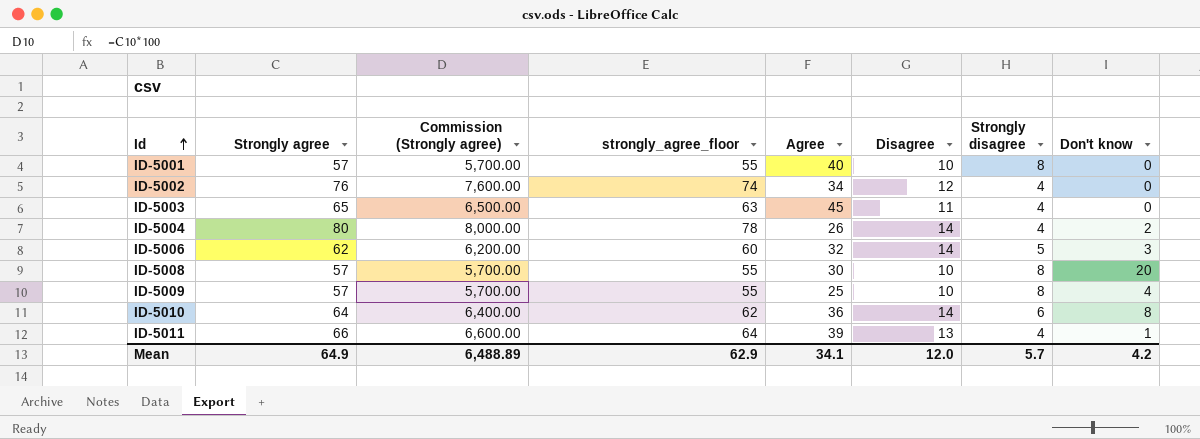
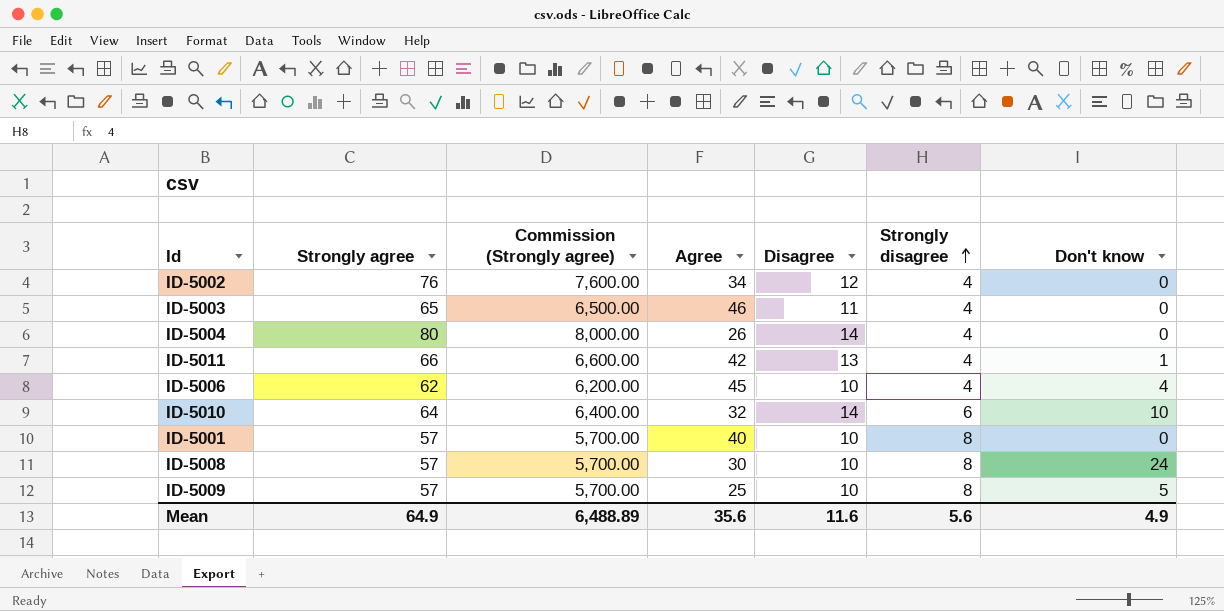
row order: Id ascending -> Strongly disagree ascending
column strongly_agree_floor | formula: [Strongly agree] - 2 -> none
ID-5003 | Agree: 45 -> 46
ID-5004 | Don't know: 2 -> 0
ID-5011 | Agree: 39 -> 42
ID-5006 | Agree: 32 -> 45
ID-5006 | Disagree: 14 -> 10
ID-5006 | Strongly disagree: 5 -> 4
ID-5006 | Don't know: 3 -> 4
ID-5010 | Agree: 36 -> 32
ID-5010 | Don't know: 8 -> 10
ID-5008 | Don't know: 20 -> 24
ID-5009 | Don't know: 4 -> 5
Mean | Agree: 34.1 -> 35.6
Mean | Disagree: 12.0 -> 11.6
Mean | Strongly disagree: 5.7 -> 5.6
Mean | Don't know: 4.2 -> 4.9

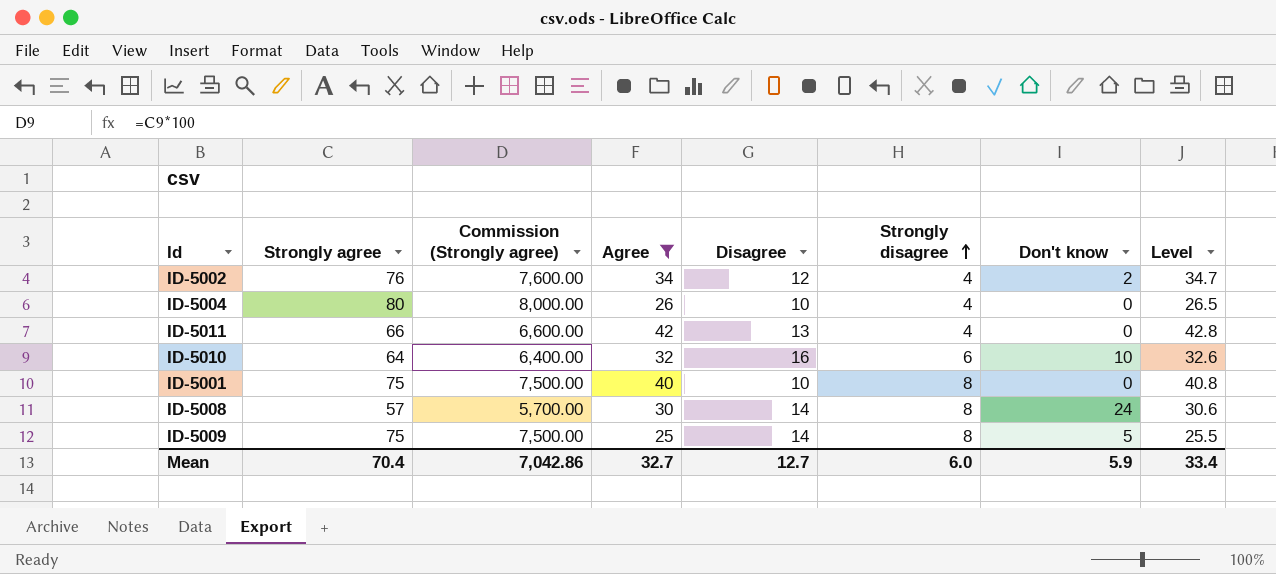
filter: none -> Agree <= 42
column Level | formula: none -> [Agree] * 1.02
ID-5002 | Don't know: 0 -> 2
ID-5004 | Disagree: 14 -> 10
ID-5011 | Don't know: 1 -> 0
ID-5010 | Disagree: 14 -> 16
ID-5001 | Strongly agree: 57 -> 75
ID-5001 | Commission (Strongly agree): 5,700.00 -> 7,500.00
ID-5008 | Disagree: 10 -> 14
ID-5009 | Strongly agree: 57 -> 75
ID-5009 | Commission (Strongly agree): 5,700.00 -> 7,500.00
ID-5009 | Disagree: 10 -> 14
Mean | Strongly agree: 64.9 -> 70.4
Mean | Commission (Strongly agree): 6,488.89 -> 7,042.86
Mean | Agree: 35.6 -> 32.7
Mean | Disagree: 11.6 -> 12.7
Mean | Strongly disagree: 5.6 -> 6.0
Mean | Don't know: 4.9 -> 5.9

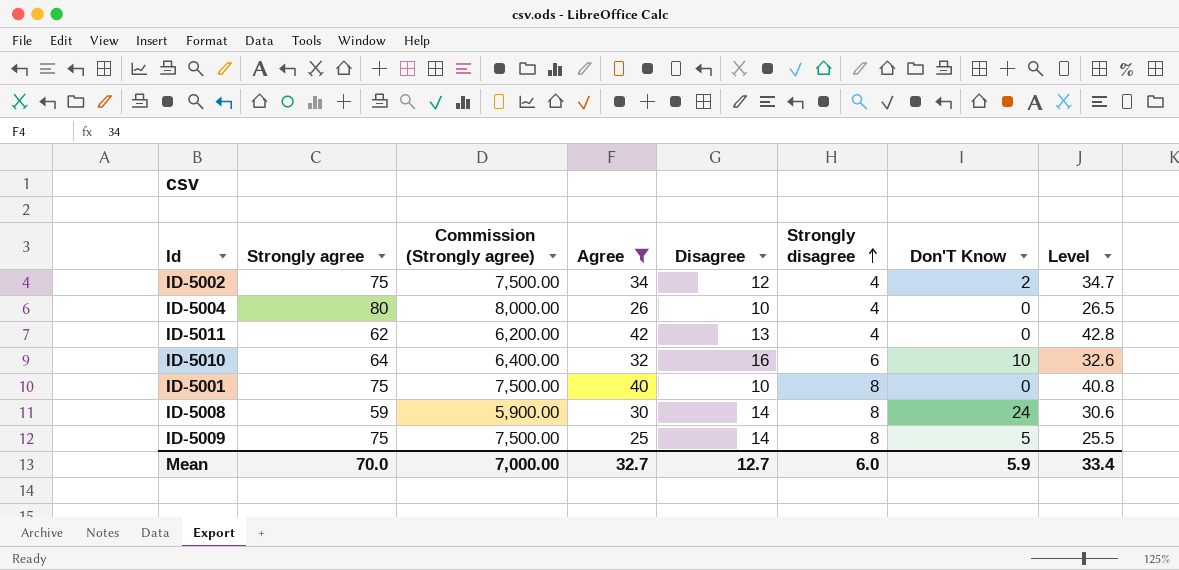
column name: Don't know -> Don'T Know
ID-5002 | Strongly agree: 76 -> 75
ID-5002 | Commission (Strongly agree): 7,600.00 -> 7,500.00
ID-5011 | Strongly agree: 66 -> 62
ID-5011 | Commission (Strongly agree): 6,600.00 -> 6,200.00
ID-5008 | Strongly agree: 57 -> 59
ID-5008 | Commission (Strongly agree): 5,700.00 -> 5,900.00
Mean | Strongly agree: 70.4 -> 70.0
Mean | Commission (Strongly agree): 7,042.86 -> 7,000.00

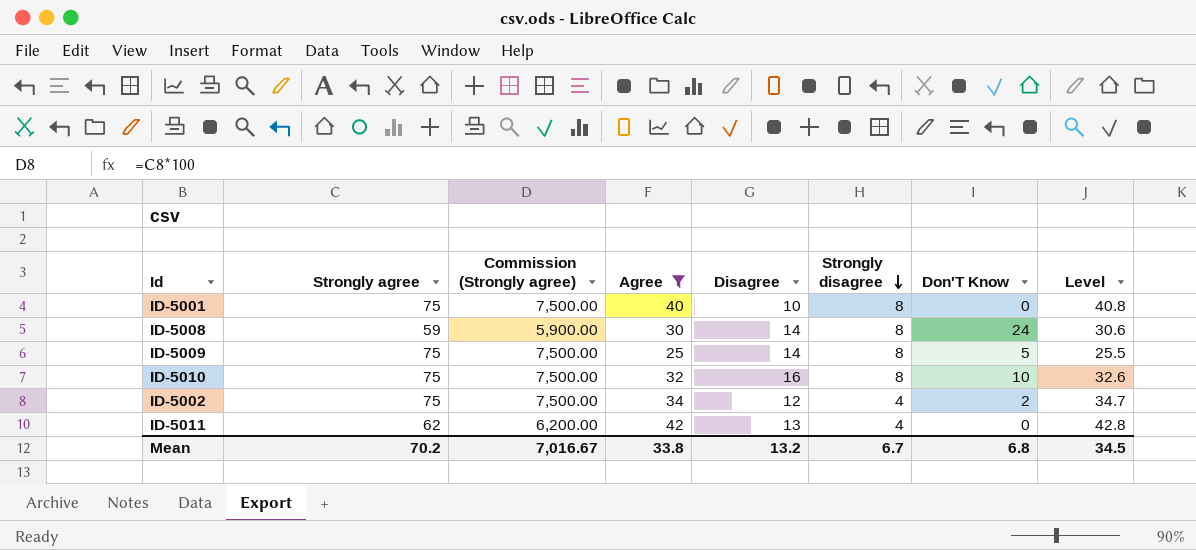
row order: Strongly disagree ascending -> Strongly disagree descending
row ID-5004: 80 | 8,000.00 | 26 | 10 | 4 | 0 | 26.5 -> none
ID-5010 | Strongly agree: 64 -> 75
ID-5010 | Commission (Strongly agree): 6,400.00 -> 7,500.00
ID-5010 | Strongly disagree: 6 -> 8
Mean | Strongly agree: 70.0 -> 70.2
Mean | Commission (Strongly agree): 7,000.00 -> 7,016.67
Mean | Agree: 32.7 -> 33.8
Mean | Disagree: 12.7 -> 13.2
Mean | Strongly disagree: 6.0 -> 6.7
Mean | Don'T Know: 5.9 -> 6.8
Mean | Level: 33.4 -> 34.5

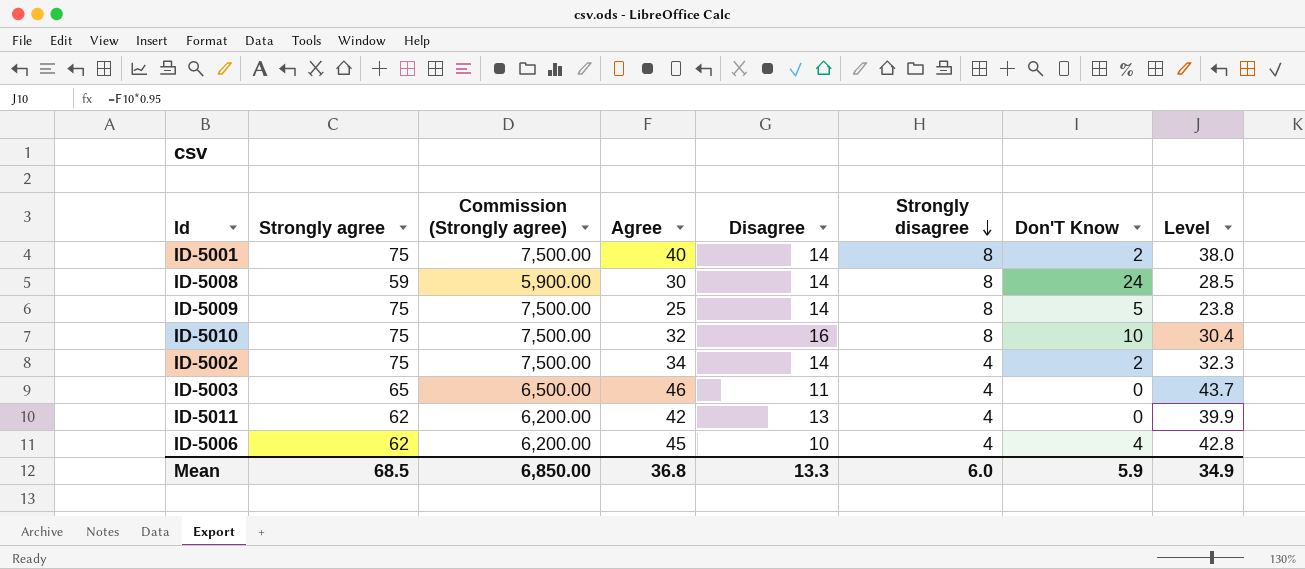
filter: Agree <= 42 -> none
column Level | formula: [Agree] * 1.02 -> [Agree] * 0.95
ID-5001 | Disagree: 10 -> 14
ID-5001 | Don'T Know: 0 -> 2
ID-5002 | Disagree: 12 -> 14
Mean | Strongly agree: 70.2 -> 68.5
Mean | Commission (Strongly agree): 7,016.67 -> 6,850.00
Mean | Agree: 33.8 -> 36.8
Mean | Disagree: 13.2 -> 13.3
Mean | Strongly disagree: 6.7 -> 6.0
Mean | Don'T Know: 6.8 -> 5.9
Mean | Level: 34.5 -> 34.9

